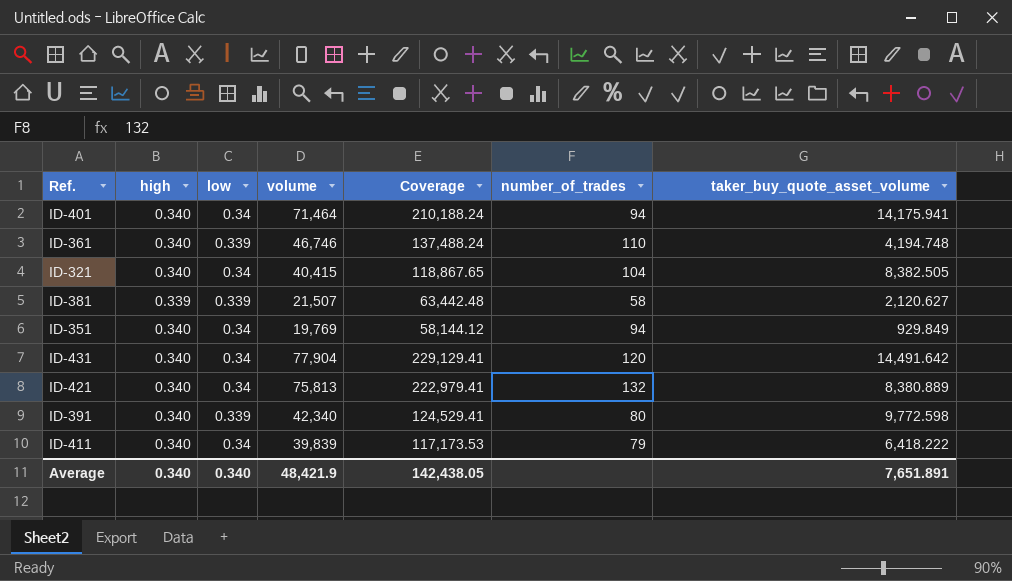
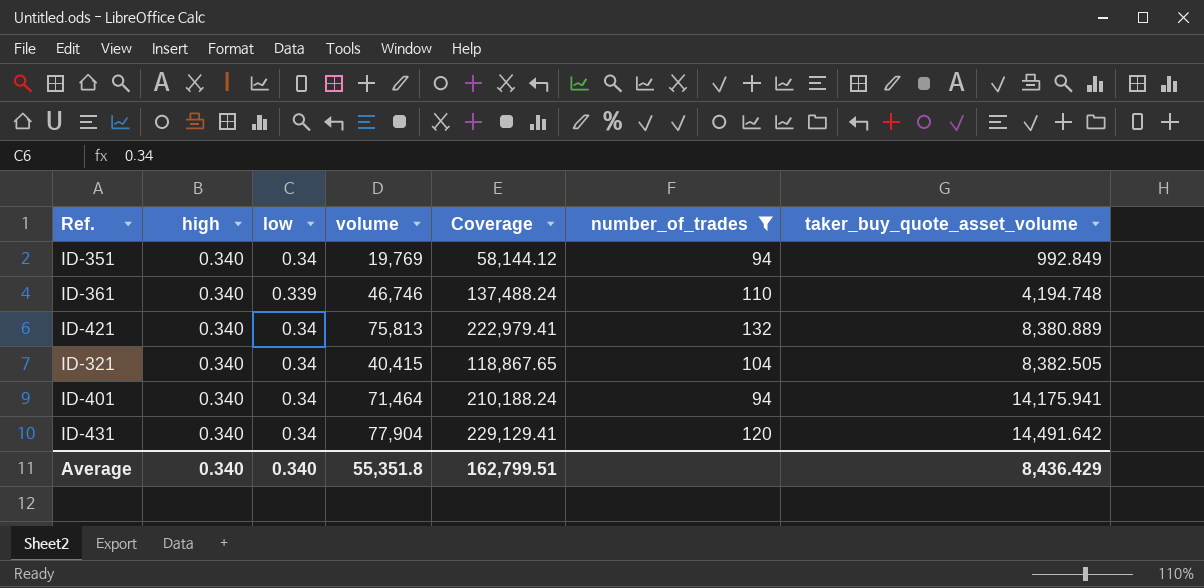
filter: none -> number_of_trades >= 94
row order: none -> taker_buy_quote_asset_volume ascending
ID-351 | taker_buy_quote_asset_volume: 929.849 -> 992.849
Average | volume: 48,421.9 -> 55,351.8
Average | Coverage: 142,438.05 -> 162,799.51
Average | taker_buy_quote_asset_volume: 7,651.891 -> 8,436.429

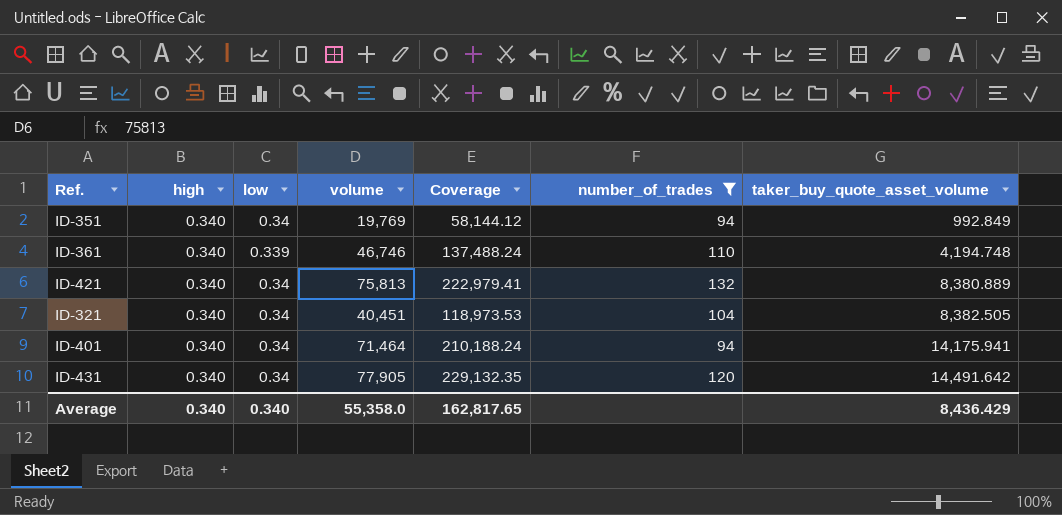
ID-321 | volume: 40,415 -> 40,451
ID-321 | Coverage: 118,867.65 -> 118,973.53
ID-431 | volume: 77,904 -> 77,905
ID-431 | Coverage: 229,129.41 -> 229,132.35
Average | volume: 55,351.8 -> 55,358.0
Average | Coverage: 162,799.51 -> 162,817.65

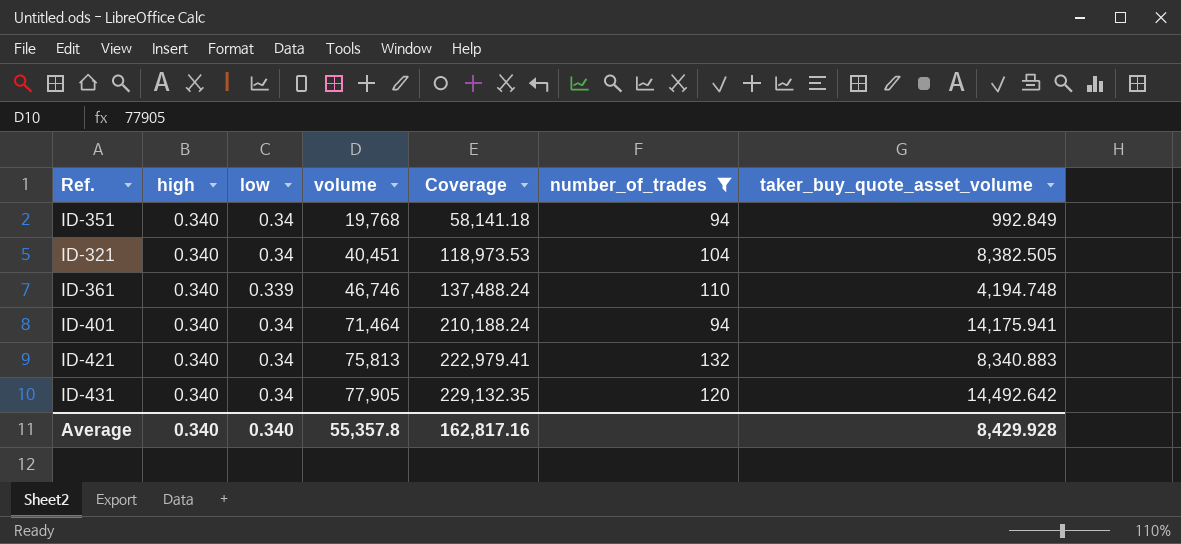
row order: taker_buy_quote_asset_volume ascending -> volume ascending
ID-351 | volume: 19,769 -> 19,768
ID-351 | Coverage: 58,144.12 -> 58,141.18
ID-421 | taker_buy_quote_asset_volume: 8,380.889 -> 8,340.883
ID-431 | taker_buy_quote_asset_volume: 14,491.642 -> 14,492.642
Average | volume: 55,358.0 -> 55,357.8
Average | Coverage: 162,817.65 -> 162,817.16
Average | taker_buy_quote_asset_volume: 8,436.429 -> 8,429.928

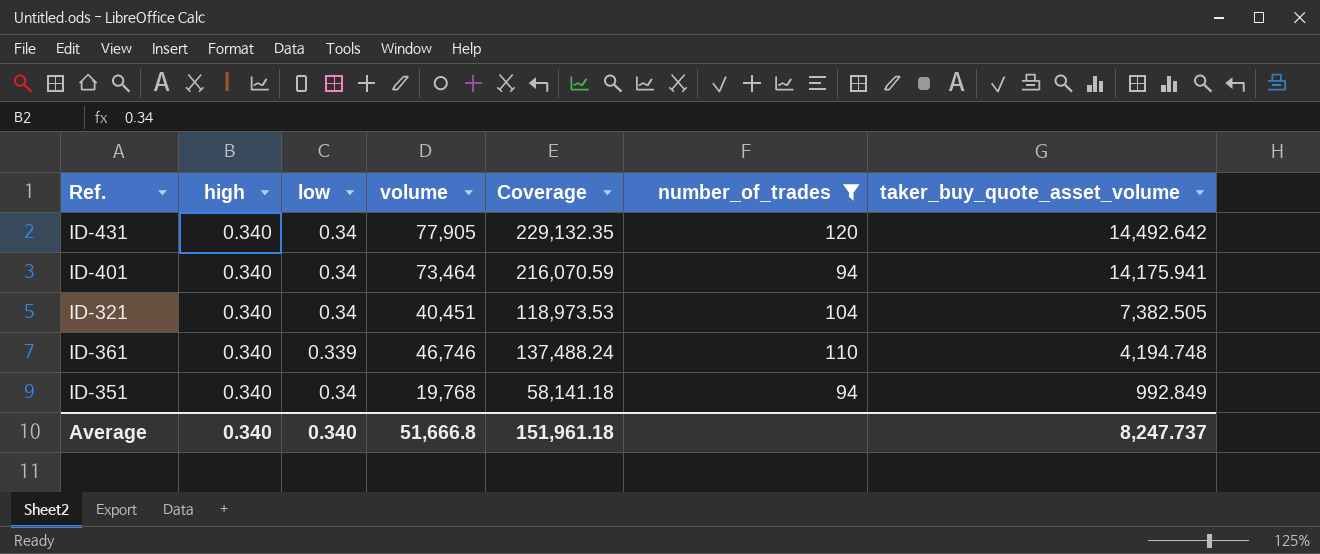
row order: volume ascending -> taker_buy_quote_asset_volume descending
row ID-421: 0.340 | 0.34 | 75,813 | 222,979.41 | 132 | 8,340.883 -> none
ID-401 | volume: 71,464 -> 73,464
ID-401 | Coverage: 210,188.24 -> 216,070.59
ID-321 | taker_buy_quote_asset_volume: 8,382.505 -> 7,382.505
Average | volume: 55,357.8 -> 51,666.8
Average | Coverage: 162,817.16 -> 151,961.18
Average | taker_buy_quote_asset_volume: 8,429.928 -> 8,247.737

